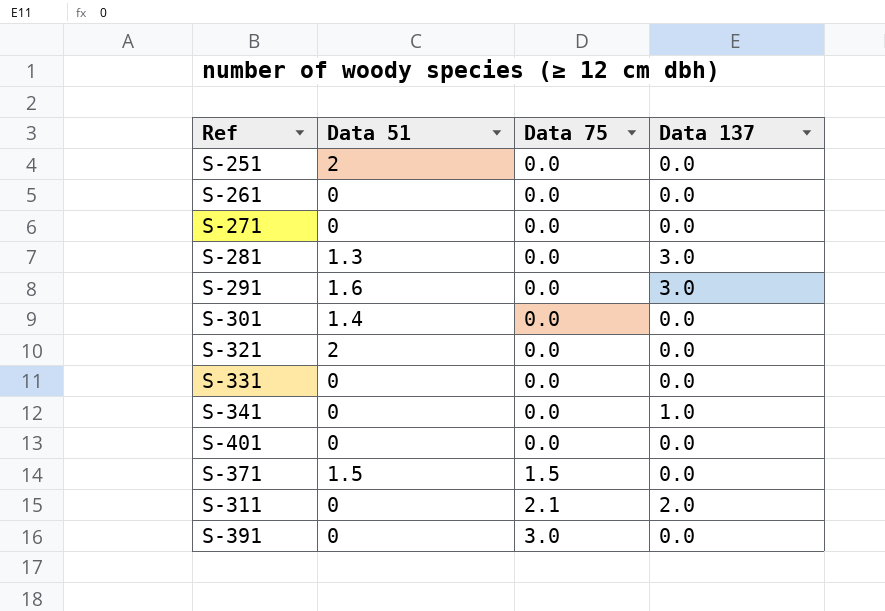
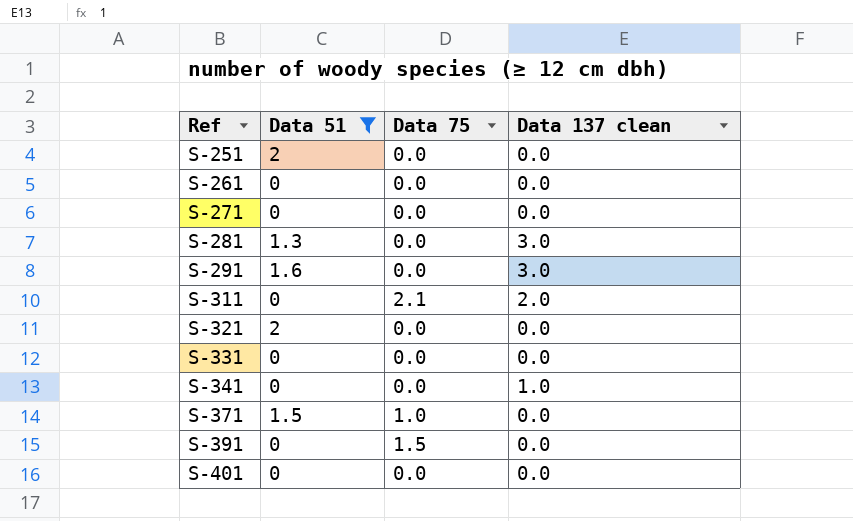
filter: none -> Data 51 != 1.4
row order: Data 75 ascending -> Ref ascending
column name: Data 137 -> Data 137 clean
S-371 | Data 75: 1.5 -> 1.0
S-391 | Data 75: 3.0 -> 1.5

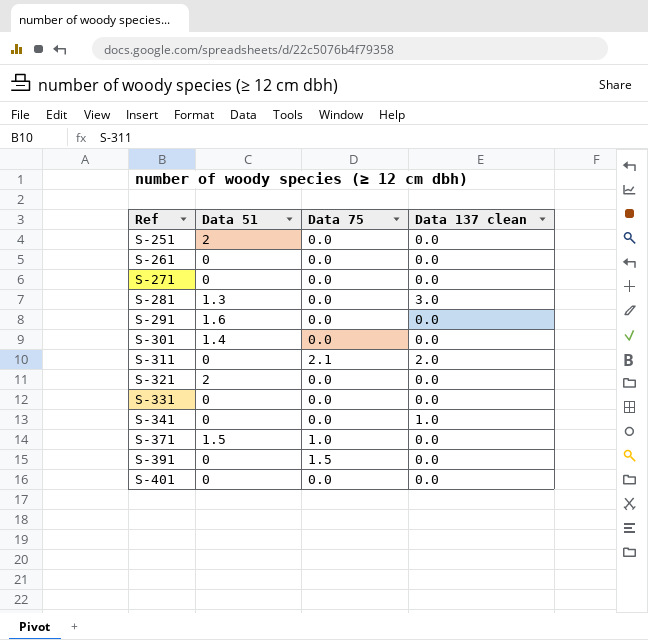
filter: Data 51 != 1.4 -> none
S-291 | Data 137 clean: 3.0 -> 0.0

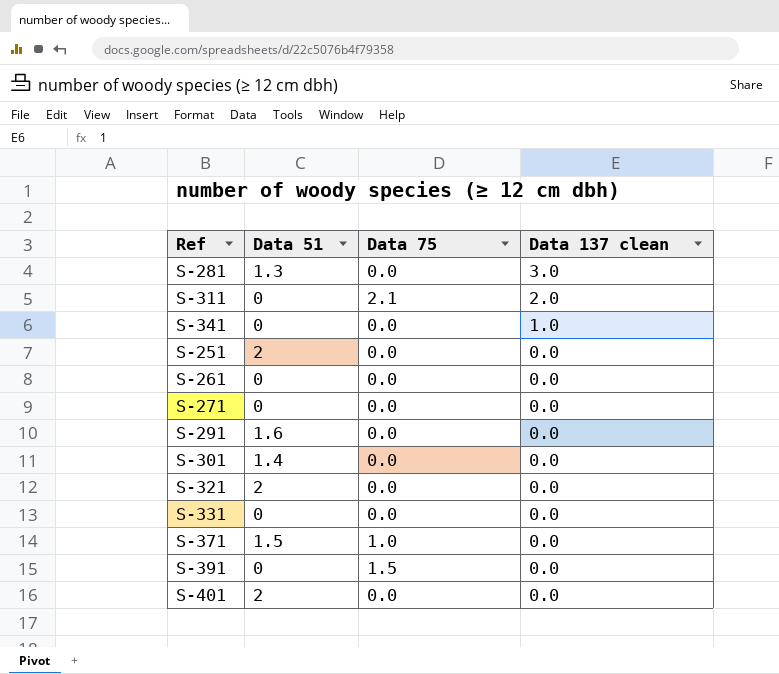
row order: Ref ascending -> Data 137 clean descending
S-401 | Data 51: 0 -> 2

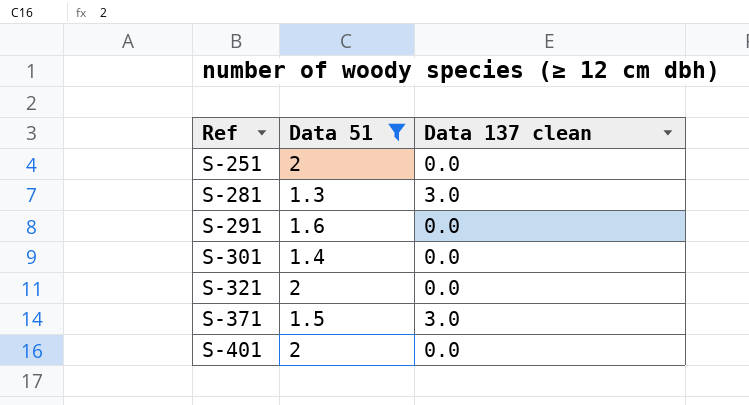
filter: none -> Data 51 != 0
row order: Data 137 clean descending -> Ref ascending
column Data 75 | position: 3 -> none
S-371 | Data 137 clean: 0.0 -> 3.0

